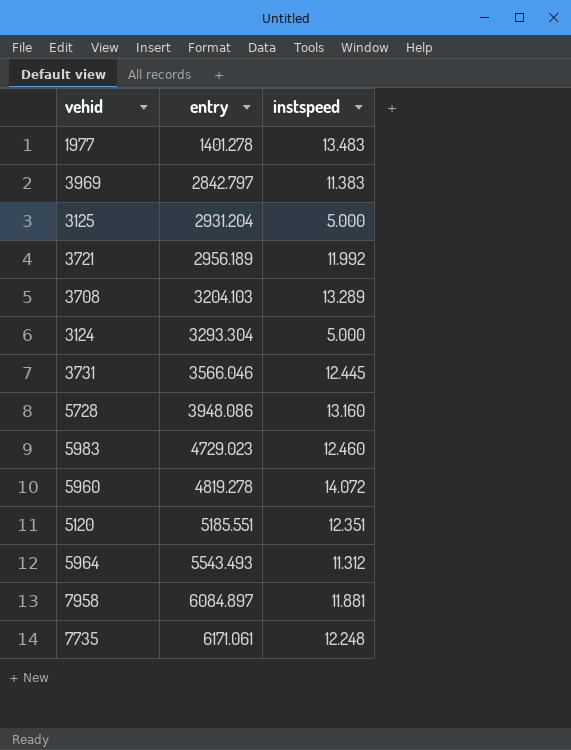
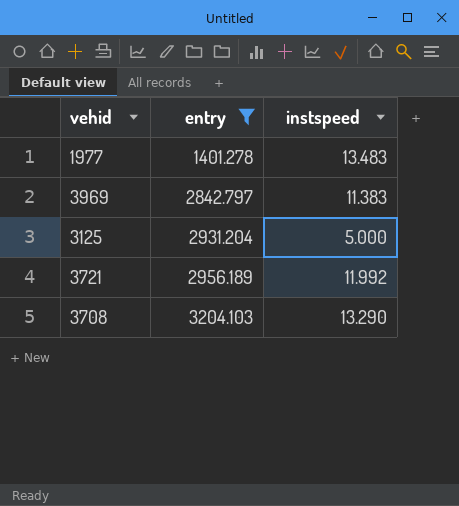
filter: none -> entry <= 3204.103
3708 | instspeed: 13.289 -> 13.290

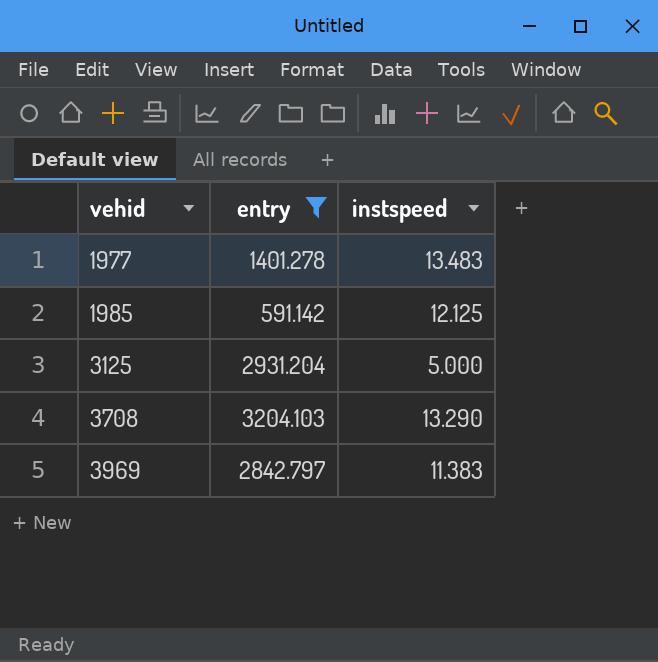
row order: entry ascending -> vehid ascending
row 3721: 2956.189 | 11.992 -> none
row 1985: none -> 591.142 | 12.125

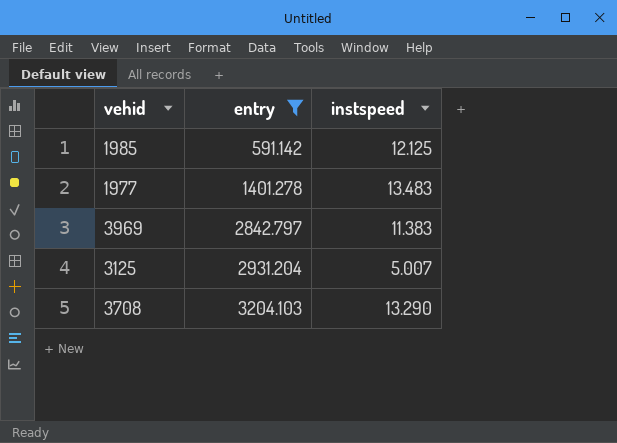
row order: vehid ascending -> entry ascending
3125 | instspeed: 5.000 -> 5.007

